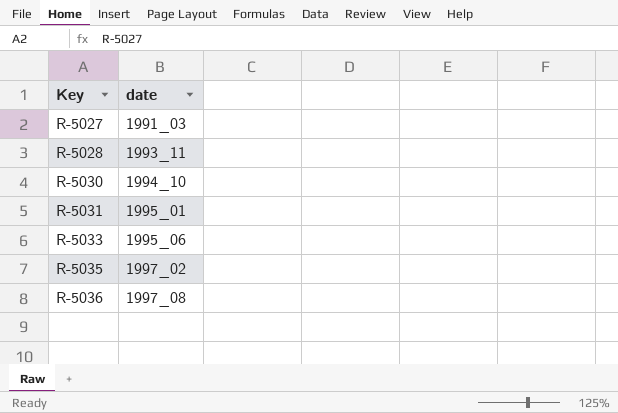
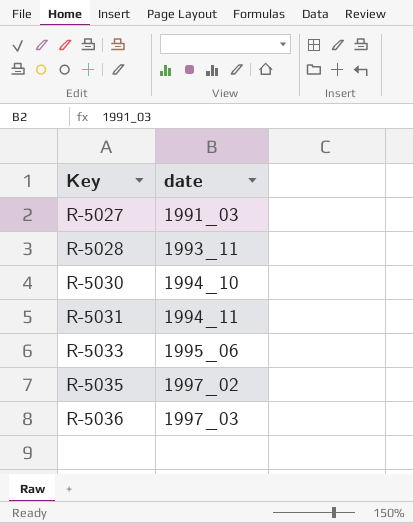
R-5031 | date: 1995_01 -> 1994_11
R-5036 | date: 1997_08 -> 1997_03

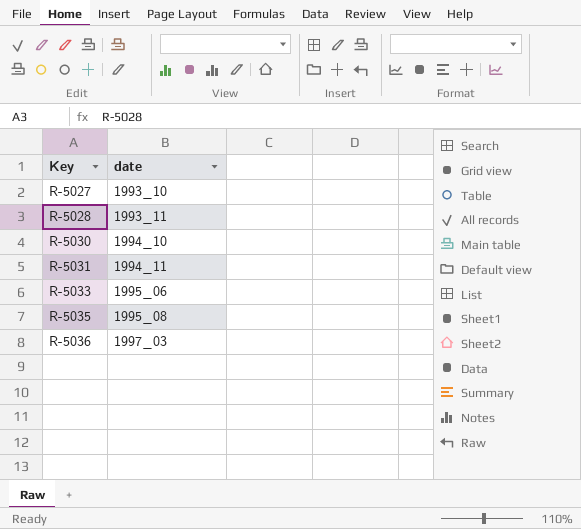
R-5027 | date: 1991_03 -> 1993_10
R-5035 | date: 1997_02 -> 1995_08

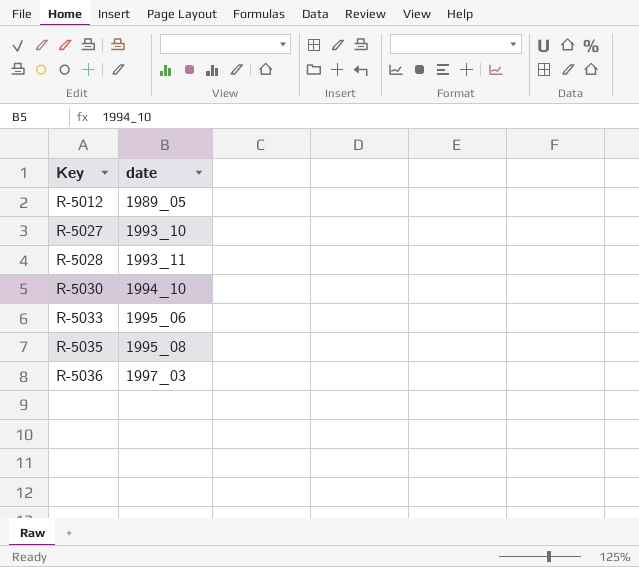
row R-5031: 1994_11 -> none
row R-5012: none -> 1989_05

